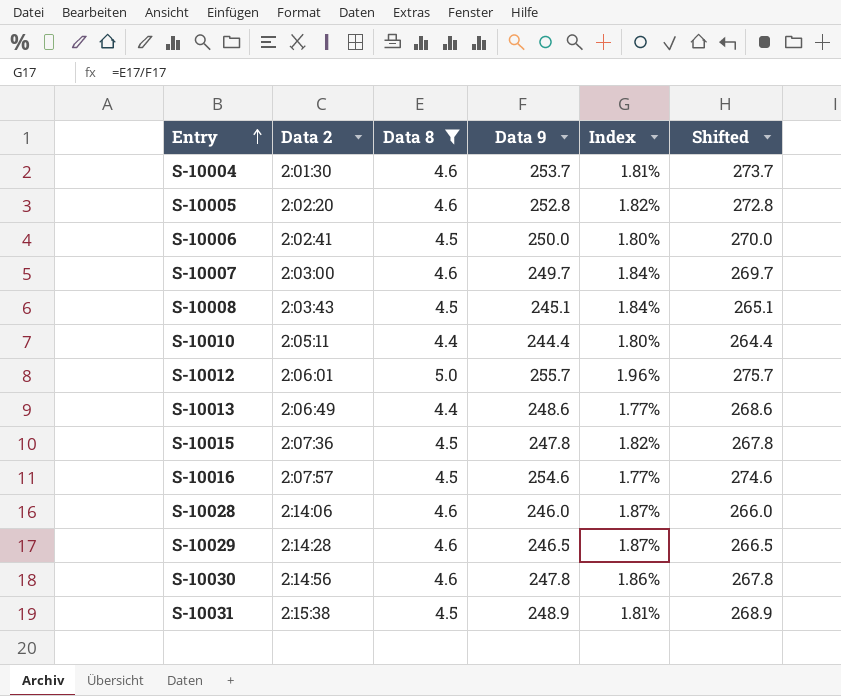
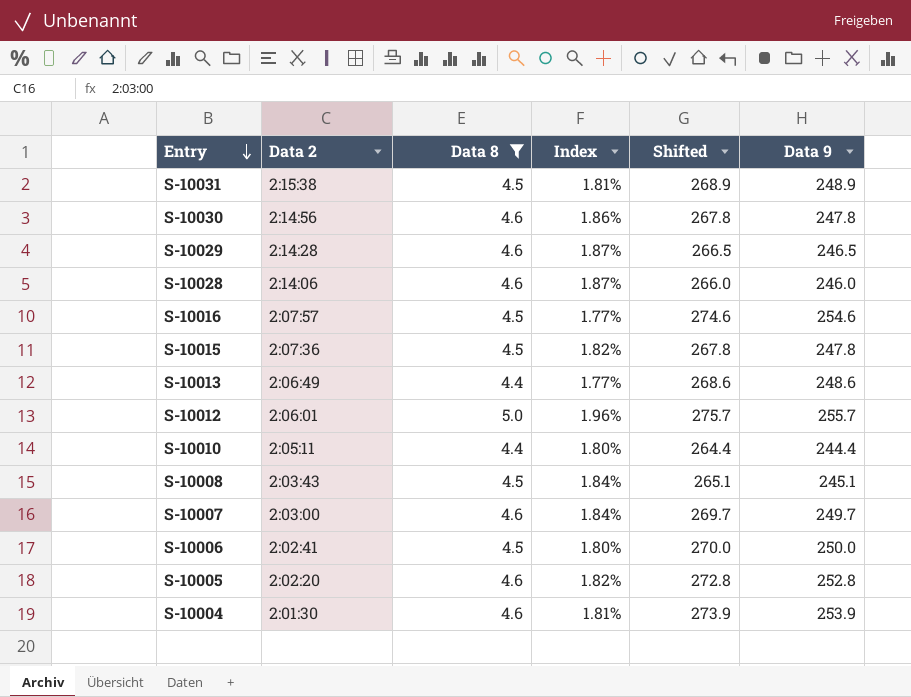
row order: Entry ascending -> Entry descending
column Data 9 | position: 4 -> 6
S-10004 | Shifted: 273.7 -> 273.9
S-10004 | Data 9: 253.7 -> 253.9

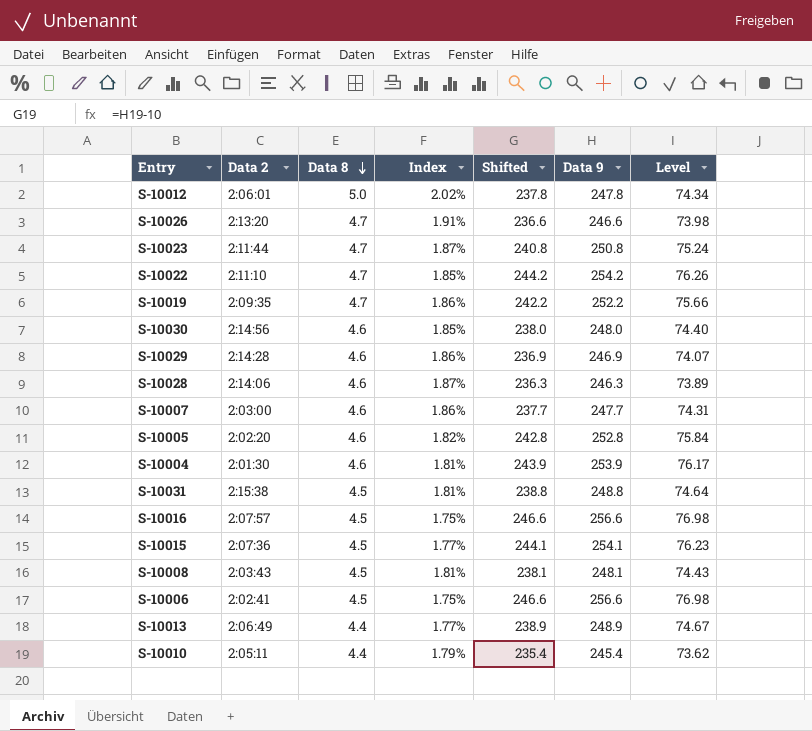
filter: Data 8 != 4.7 -> none
row order: Entry descending -> Data 8 descending
column Shifted | formula: [Data 9] + 20 -> [Data 9] - 10
column Level | formula: none -> [Data 9] * 0.3
S-10012 | Index: 1.96% -> 2.02%
S-10012 | Data 9: 255.7 -> 247.8
S-10030 | Index: 1.86% -> 1.85%
S-10030 | Data 9: 247.8 -> 248.0
S-10029 | Index: 1.87% -> 1.86%
S-10029 | Data 9: 246.5 -> 246.9
S-10028 | Data 9: 246.0 -> 246.3
S-10007 | Index: 1.84% -> 1.86%
S-10007 | Data 9: 249.7 -> 247.7
S-10031 | Data 9: 248.9 -> 248.8
S-10016 | Index: 1.77% -> 1.75%
S-10016 | Data 9: 254.6 -> 256.6
S-10015 | Index: 1.82% -> 1.77%
S-10015 | Data 9: 247.8 -> 254.1
S-10008 | Index: 1.84% -> 1.81%
S-10008 | Data 9: 245.1 -> 248.1
S-10006 | Index: 1.80% -> 1.75%
S-10006 | Data 9: 250.0 -> 256.6
S-10013 | Data 9: 248.6 -> 248.9
S-10010 | Index: 1.80% -> 1.79%
S-10010 | Data 9: 244.4 -> 245.4

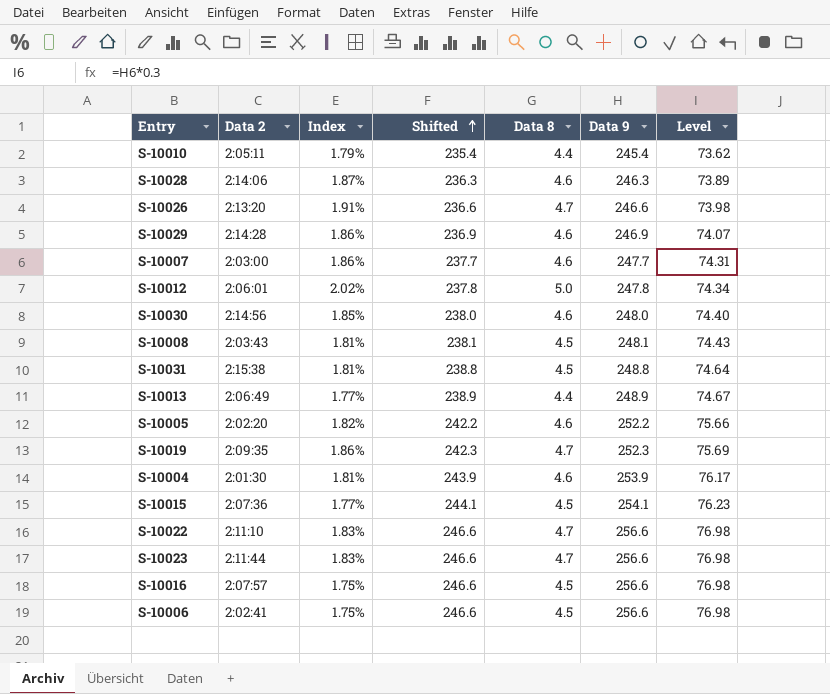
row order: Data 8 descending -> Shifted ascending
column Data 8 | position: 3 -> 5
S-10005 | Shifted: 242.8 -> 242.2
S-10005 | Data 9: 252.8 -> 252.2
S-10005 | Level: 75.84 -> 75.66
S-10019 | Shifted: 242.2 -> 242.3
S-10019 | Data 9: 252.2 -> 252.3
S-10019 | Level: 75.66 -> 75.69
S-10022 | Index: 1.85% -> 1.83%
S-10022 | Shifted: 244.2 -> 246.6
S-10022 | Data 9: 254.2 -> 256.6
S-10022 | Level: 76.26 -> 76.98
S-10023 | Index: 1.87% -> 1.83%
S-10023 | Shifted: 240.8 -> 246.6
S-10023 | Data 9: 250.8 -> 256.6
S-10023 | Level: 75.24 -> 76.98

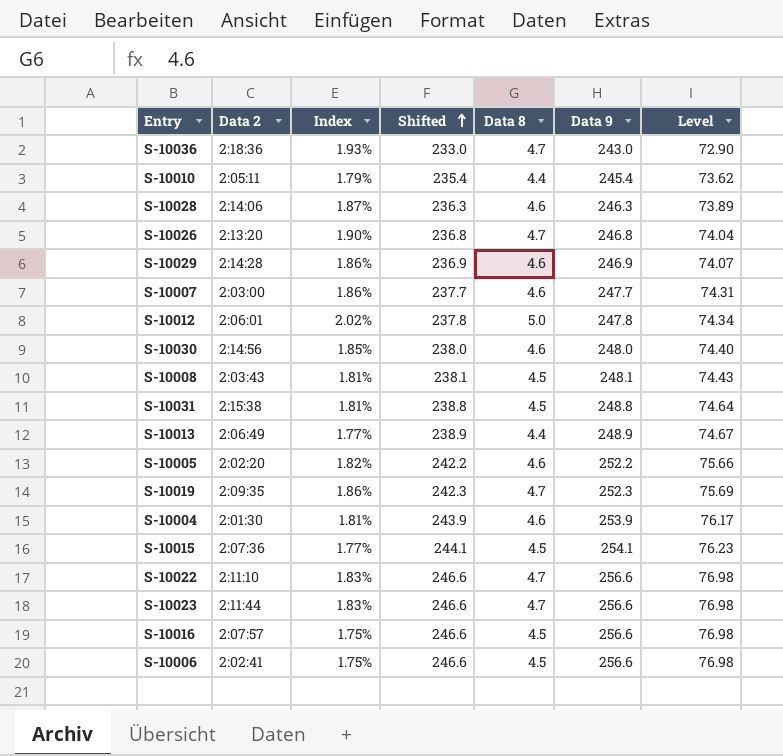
row S-10036: none -> 2:18:36 | 1.93% | 233.0 | 4.7 | 243.0 | 72.90
S-10026 | Index: 1.91% -> 1.90%
S-10026 | Shifted: 236.6 -> 236.8
S-10026 | Data 9: 246.6 -> 246.8
S-10026 | Level: 73.98 -> 74.04

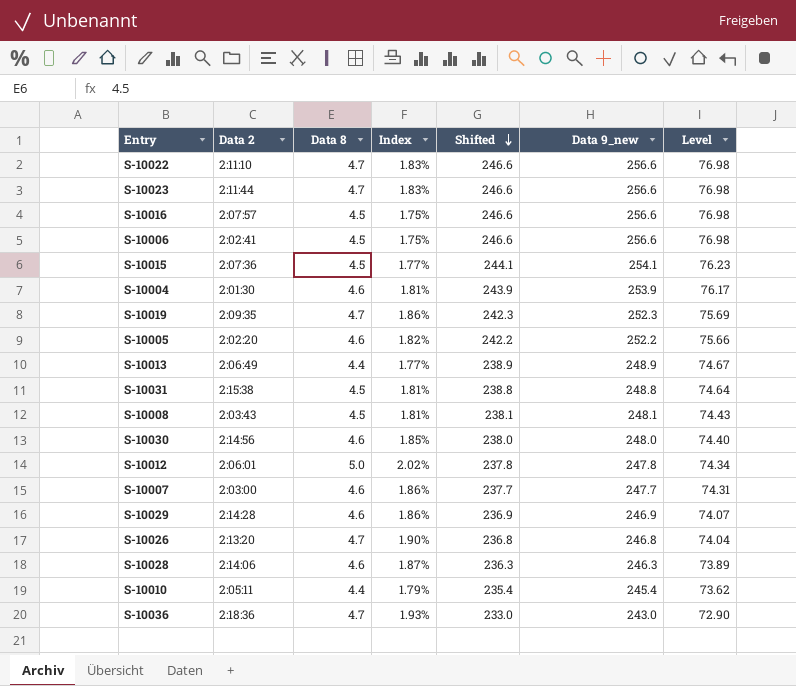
row order: Shifted ascending -> Shifted descending
column Data 8 | position: 5 -> 3
column name: Data 9 -> Data 9_new

